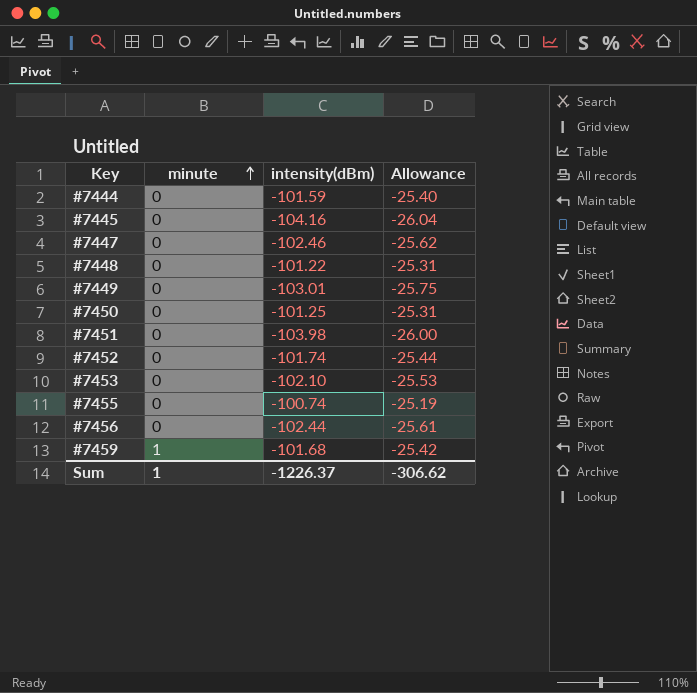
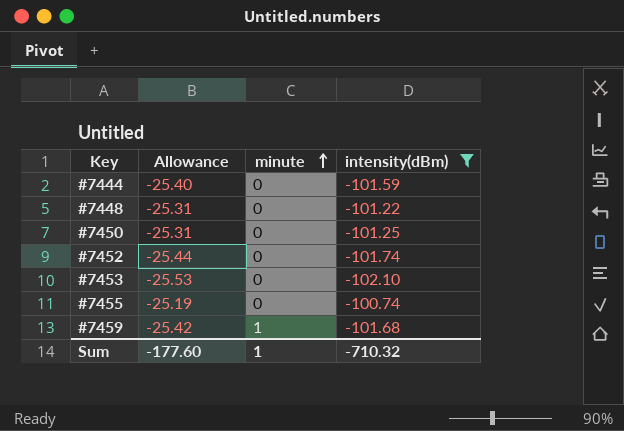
filter: none -> intensity(dBm) >= -102.10
column Allowance | position: 4 -> 2
Sum | Allowance: -306.62 -> -177.60
Sum | intensity(dBm): -1226.37 -> -710.32

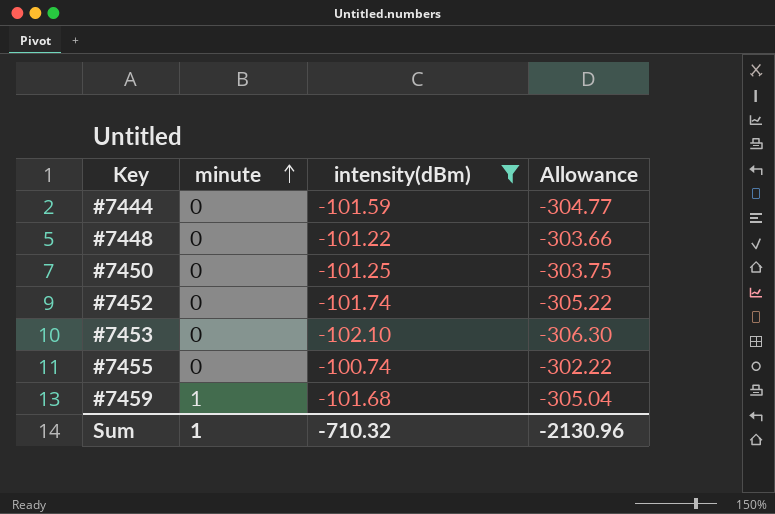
column Allowance | formula: [intensity(dBm)] * 0.25 -> [intensity(dBm)] * 3
column Allowance | position: 2 -> 4
Sum | Allowance: -177.60 -> -2130.96

